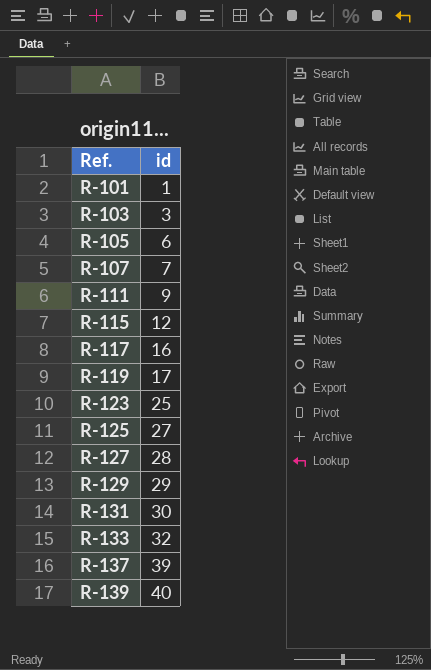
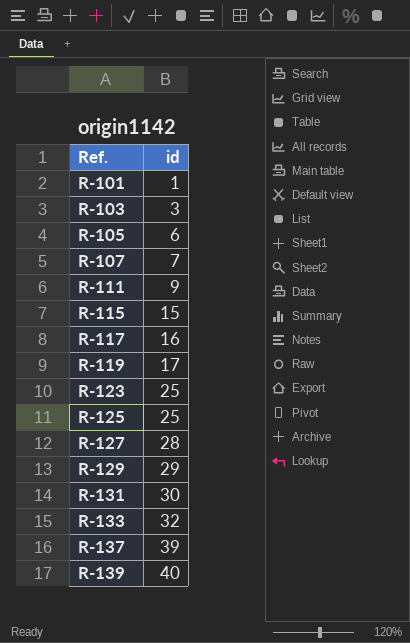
R-115 | id: 12 -> 15
R-125 | id: 27 -> 25

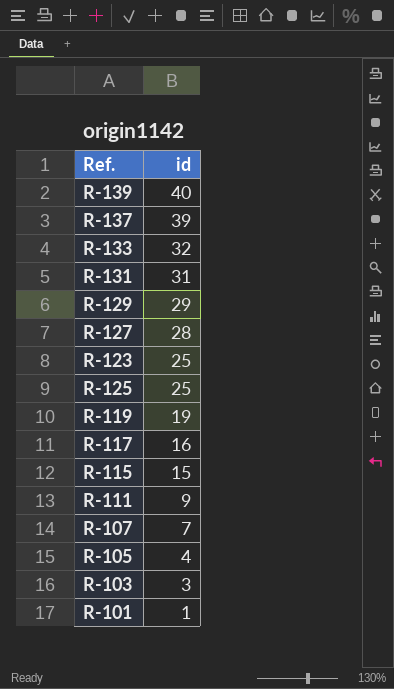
row order: Ref. ascending -> id descending
R-131 | id: 30 -> 31
R-119 | id: 17 -> 19
R-105 | id: 6 -> 4

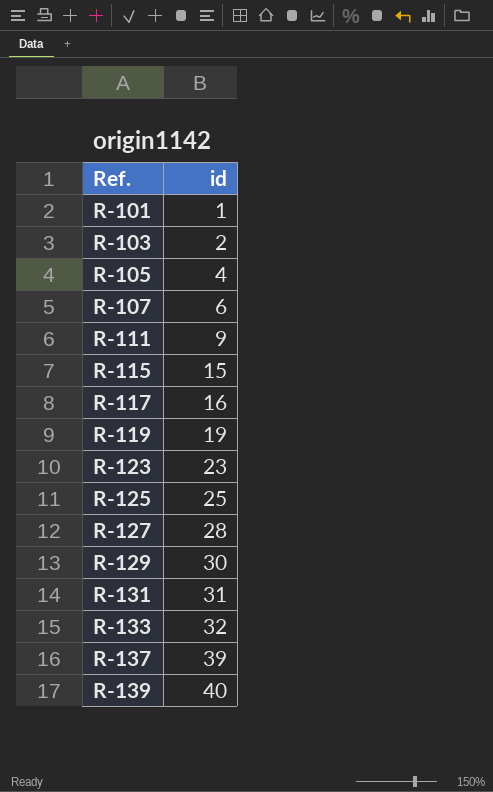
row order: id descending -> Ref. ascending
R-103 | id: 3 -> 2
R-107 | id: 7 -> 6
R-123 | id: 25 -> 23
R-129 | id: 29 -> 30

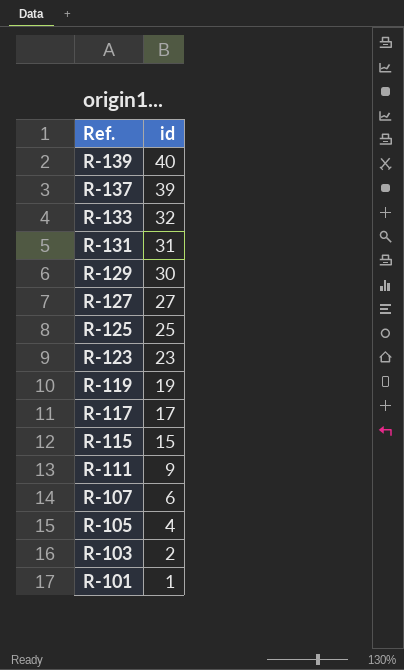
row order: Ref. ascending -> Ref. descending
R-127 | id: 28 -> 27
R-117 | id: 16 -> 17

